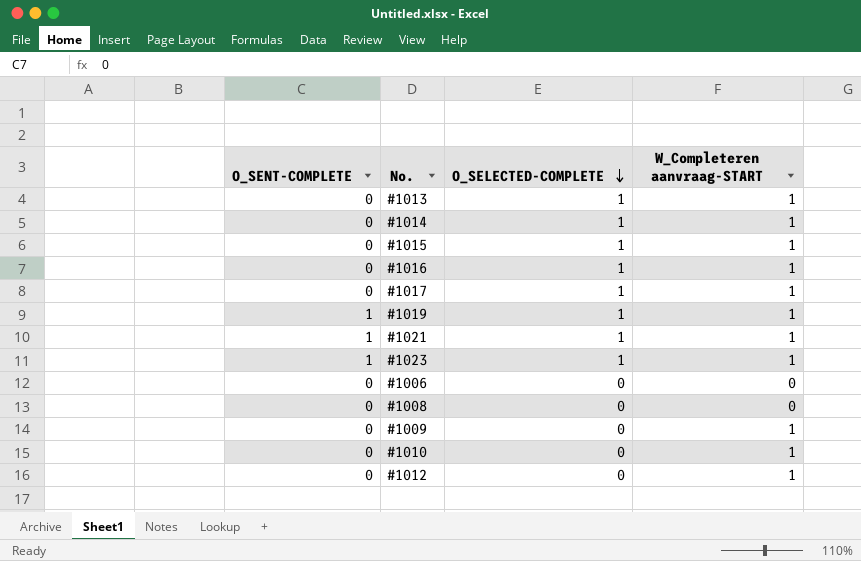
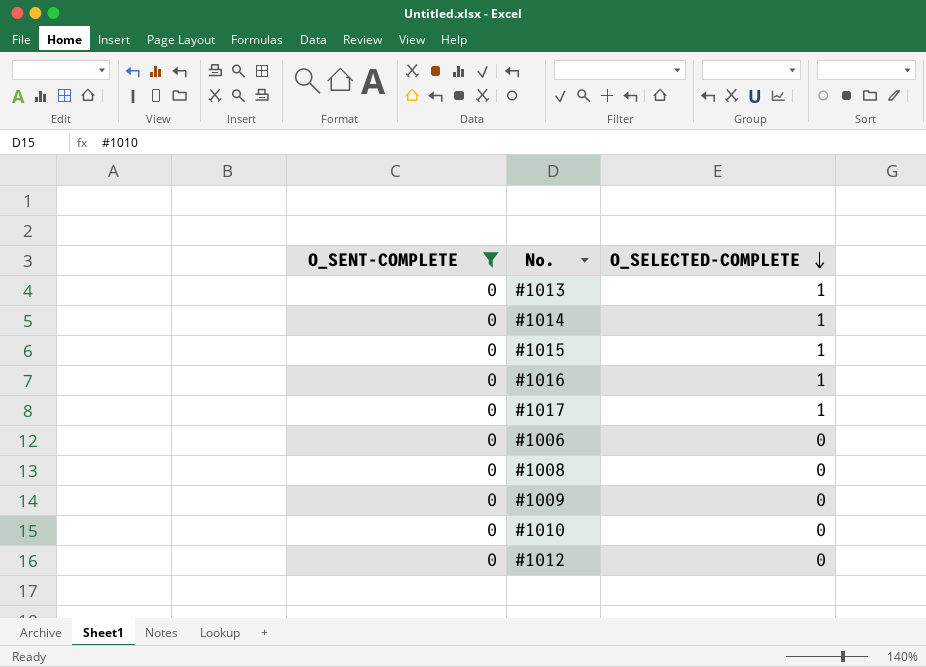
filter: none -> O_SENT-COMPLETE = 0
column W_Completeren aanvraag-START | position: 4 -> none

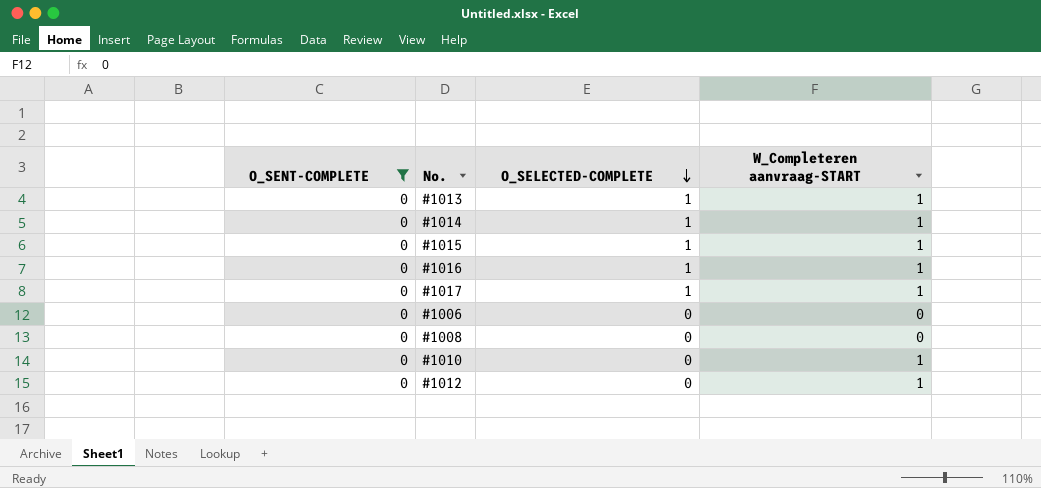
column W_Completeren aanvraag-START | position: none -> 4
row #1009: 0 | 0 -> none

